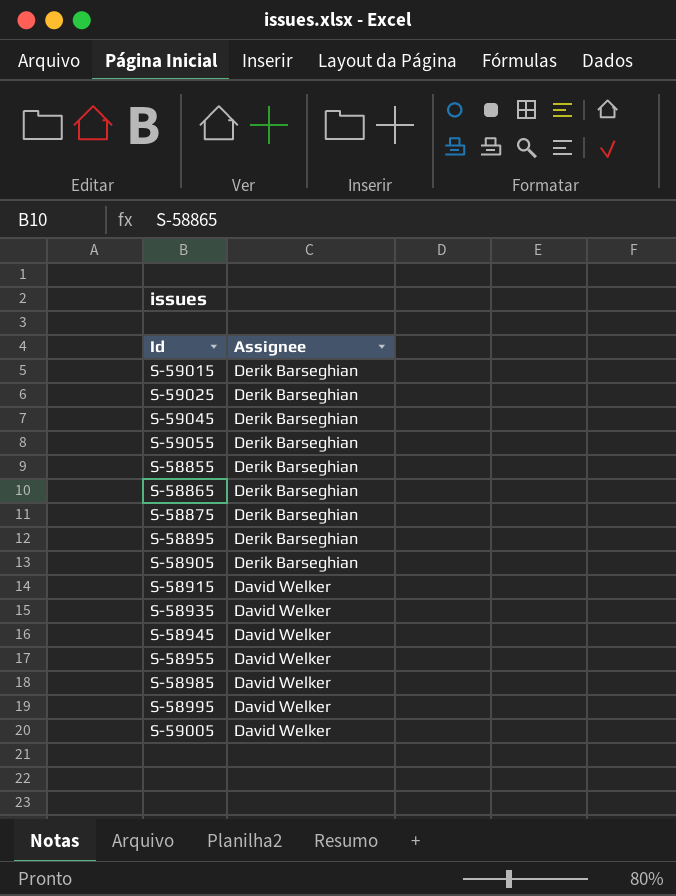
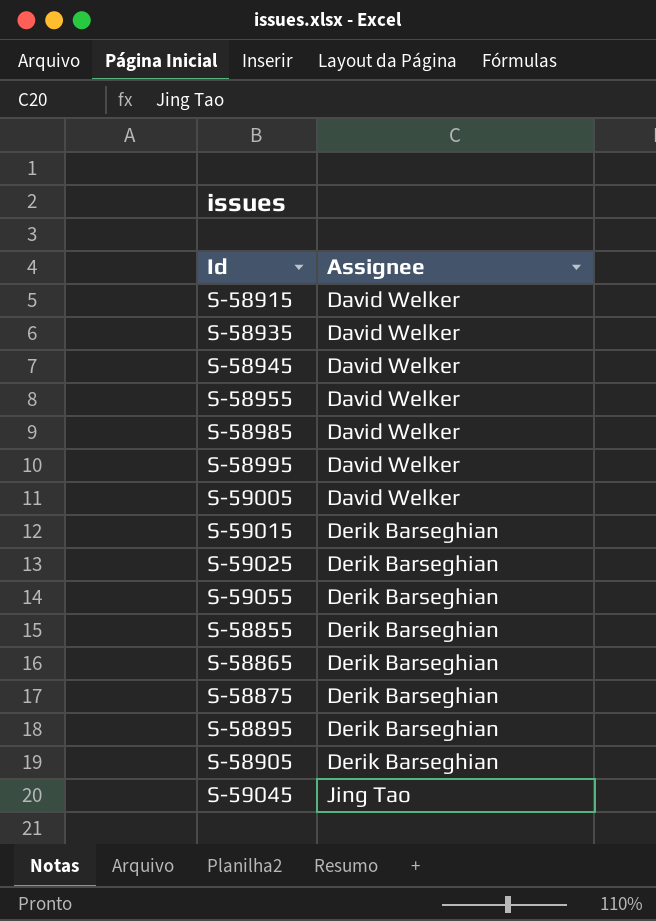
row order: Assignee descending -> Assignee ascending
S-59045 | Assignee: Derik Barseghian -> Jing Tao

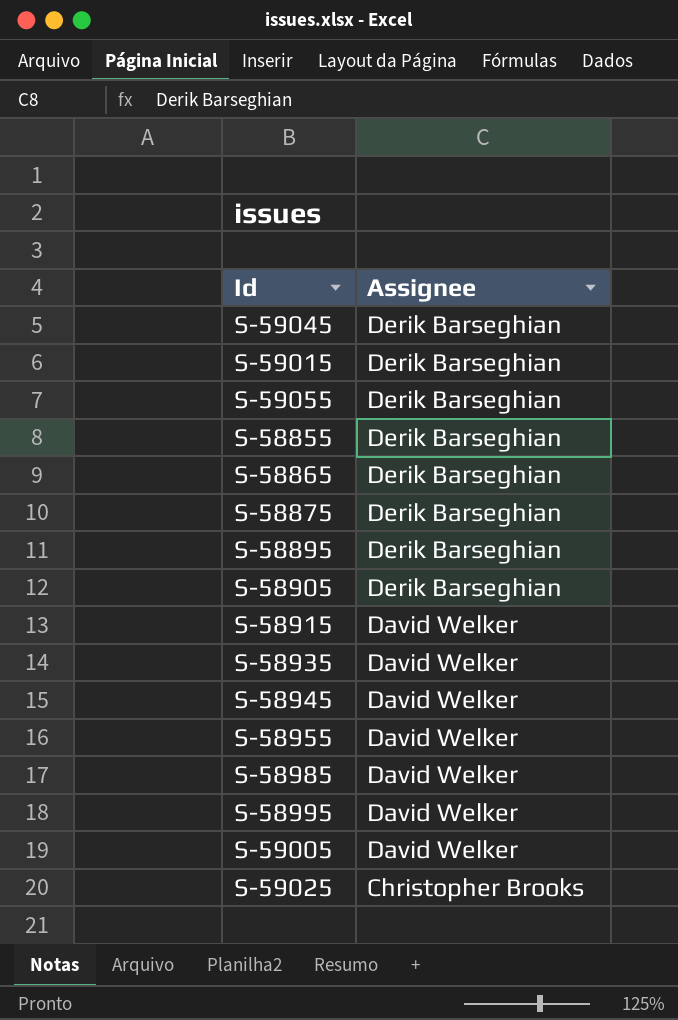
row order: Assignee ascending -> Assignee descending
S-59045 | Assignee: Jing Tao -> Derik Barseghian
S-59025 | Assignee: Derik Barseghian -> Christopher Brooks

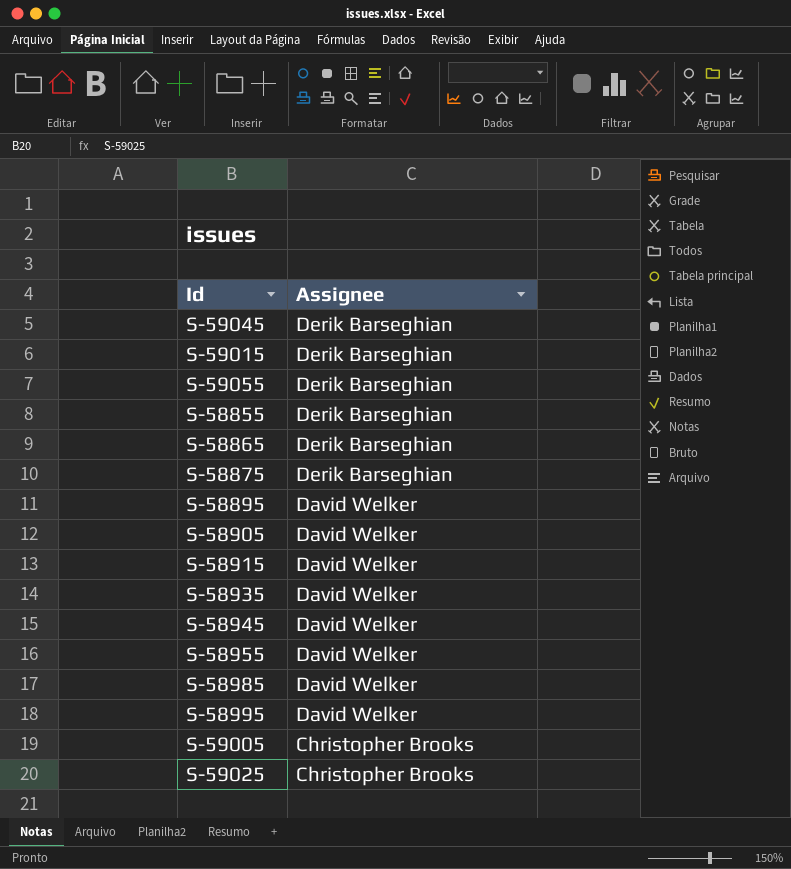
S-58895 | Assignee: Derik Barseghian -> David Welker
S-58905 | Assignee: Derik Barseghian -> David Welker
S-59005 | Assignee: David Welker -> Christopher Brooks

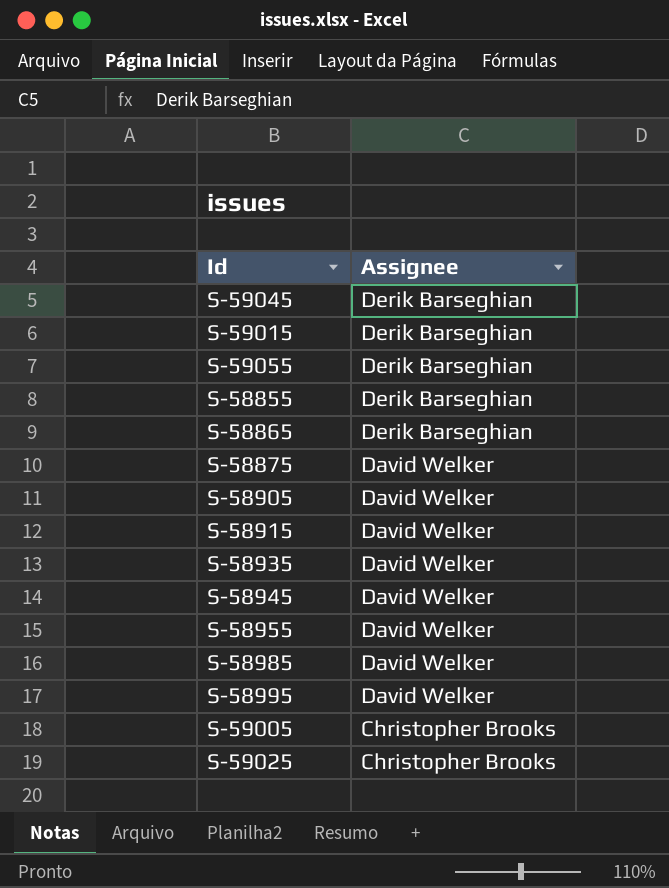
row S-58895: David Welker -> none
S-58875 | Assignee: Derik Barseghian -> David Welker

